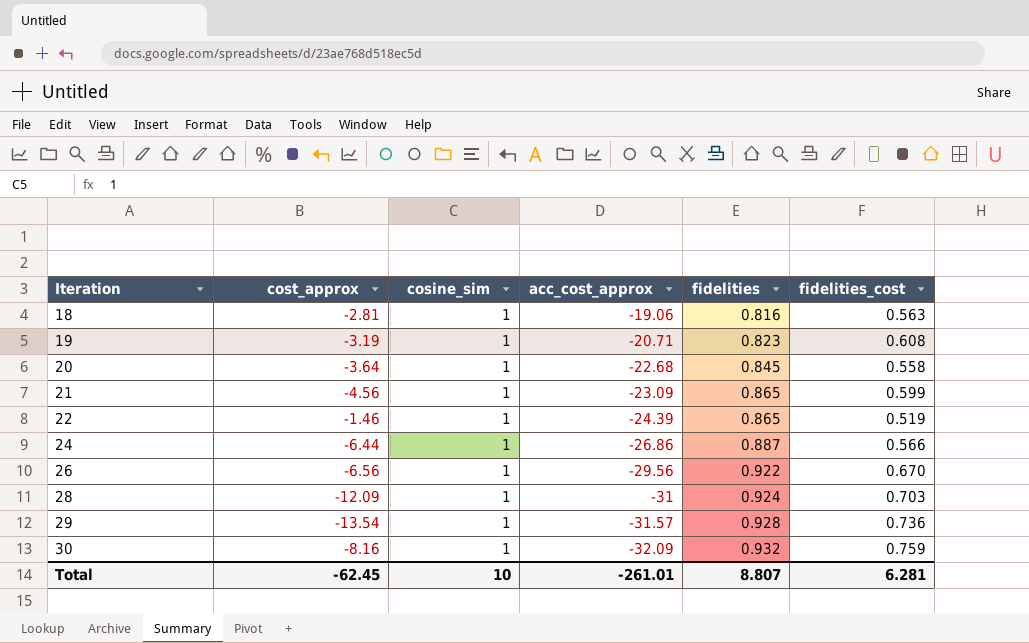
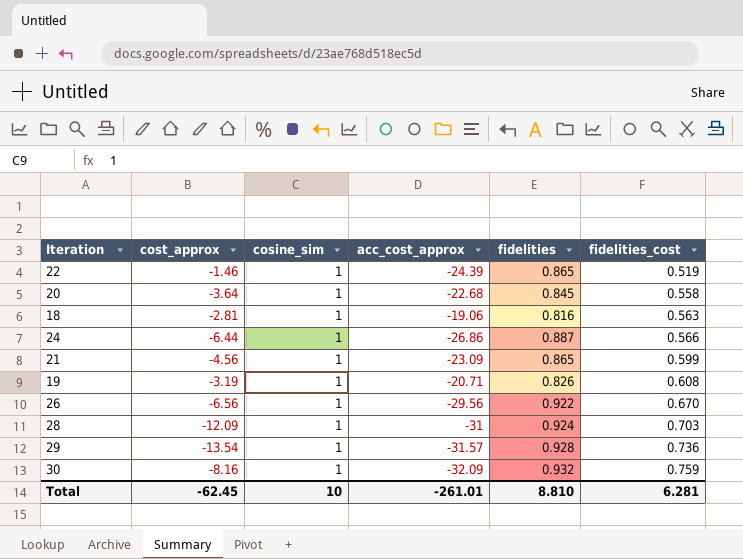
row order: Iteration ascending -> fidelities_cost ascending
19 | fidelities: 0.823 -> 0.826
Total | fidelities: 8.807 -> 8.810

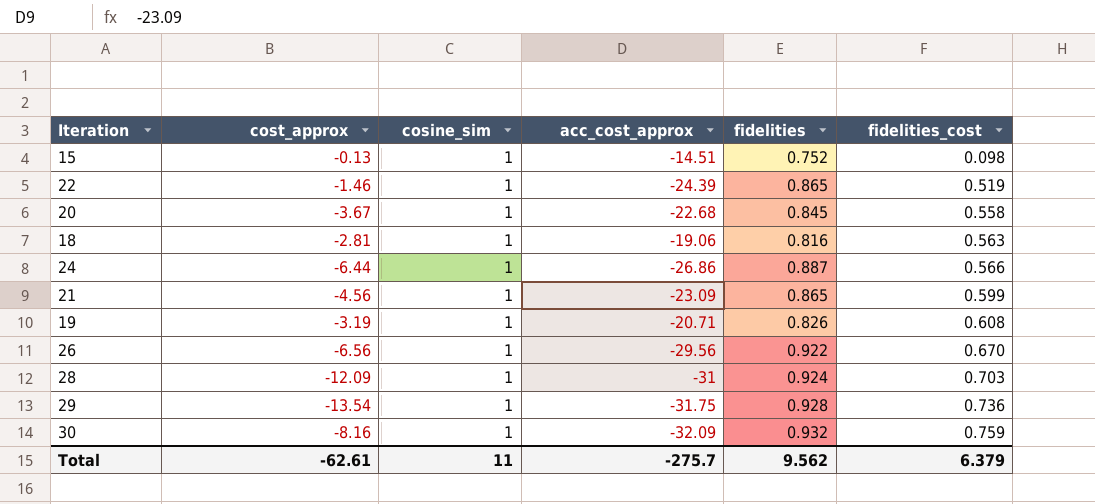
row 15: none -> -0.13 | 1 | -14.51 | 0.752 | 0.098
20 | cost_approx: -3.64 -> -3.67
29 | acc_cost_approx: -31.57 -> -31.75
Total | cost_approx: -62.45 -> -62.61
Total | cosine_sim: 10 -> 11
Total | acc_cost_approx: -261.01 -> -275.7
Total | fidelities: 8.810 -> 9.562
Total | fidelities_cost: 6.281 -> 6.379

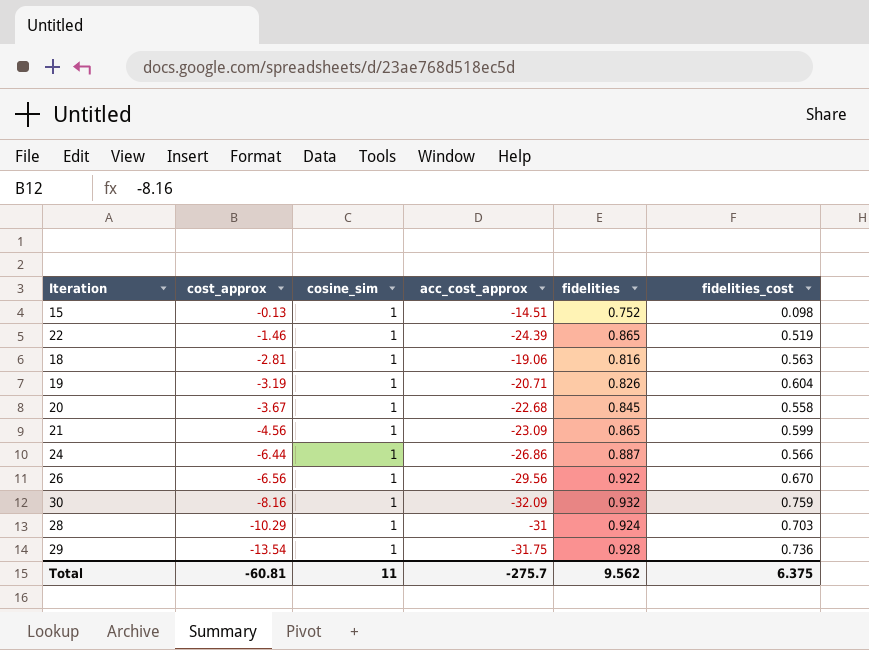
row order: fidelities_cost ascending -> cost_approx descending
19 | fidelities_cost: 0.608 -> 0.604
28 | cost_approx: -12.09 -> -10.29
Total | cost_approx: -62.61 -> -60.81
Total | fidelities_cost: 6.379 -> 6.375

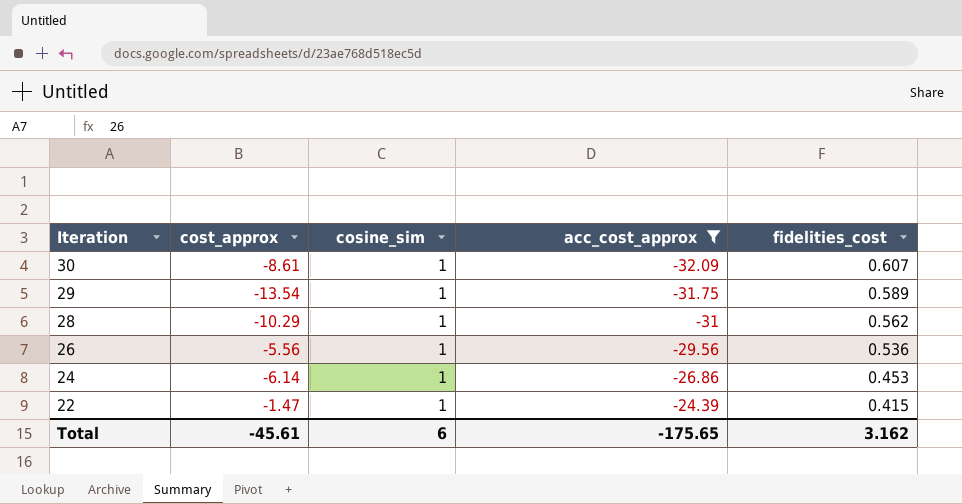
filter: none -> acc_cost_approx <= -24.39
row order: cost_approx descending -> Iteration descending
column fidelities | position: 5 -> none
30 | cost_approx: -8.16 -> -8.61
30 | fidelities_cost: 0.759 -> 0.607
29 | fidelities_cost: 0.736 -> 0.589
28 | fidelities_cost: 0.703 -> 0.562
26 | cost_approx: -6.56 -> -5.56
26 | fidelities_cost: 0.670 -> 0.536
24 | cost_approx: -6.44 -> -6.14
24 | fidelities_cost: 0.566 -> 0.453
22 | cost_approx: -1.46 -> -1.47
22 | fidelities_cost: 0.519 -> 0.415
Total | cost_approx: -60.81 -> -45.61
Total | cosine_sim: 11 -> 6
Total | acc_cost_approx: -275.7 -> -175.65
Total | fidelities_cost: 6.375 -> 3.162

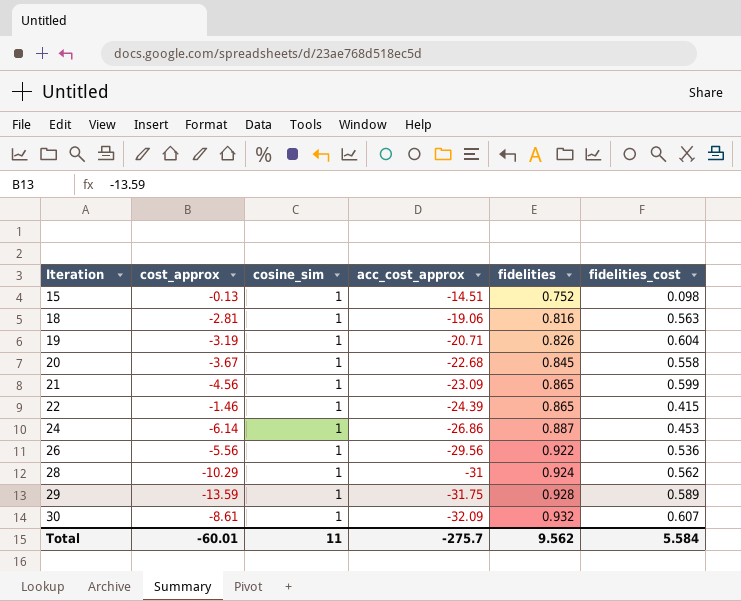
filter: acc_cost_approx <= -24.39 -> none
row order: Iteration descending -> Iteration ascending
column fidelities | position: none -> 5
22 | cost_approx: -1.47 -> -1.46
29 | cost_approx: -13.54 -> -13.59
Total | cost_approx: -45.61 -> -60.01
Total | cosine_sim: 6 -> 11
Total | acc_cost_approx: -175.65 -> -275.7
Total | fidelities_cost: 3.162 -> 5.584

